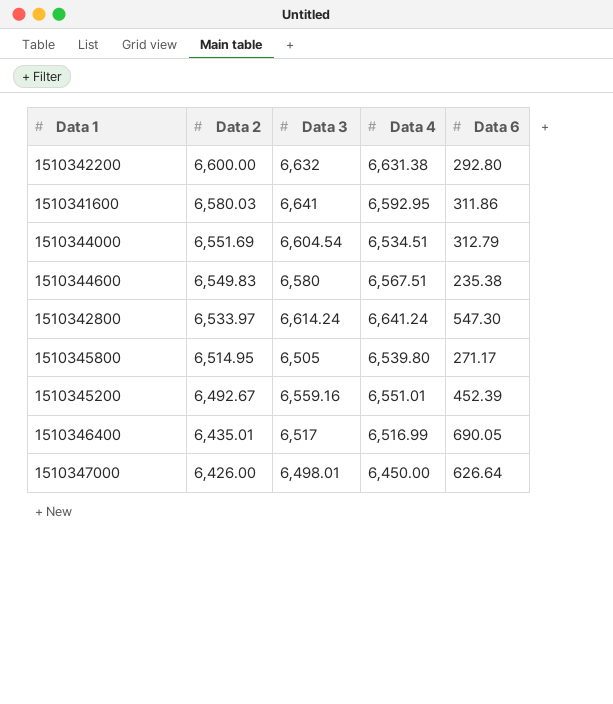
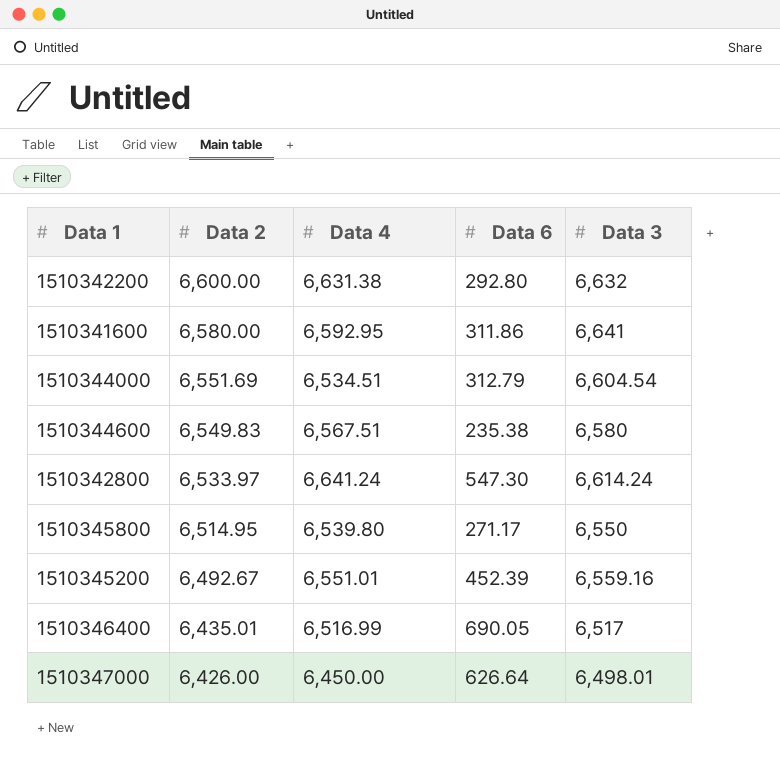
column Data 3 | position: 3 -> 5
1510341600 | Data 2: 6,580.03 -> 6,580.00
1510345800 | Data 3: 6,505 -> 6,550

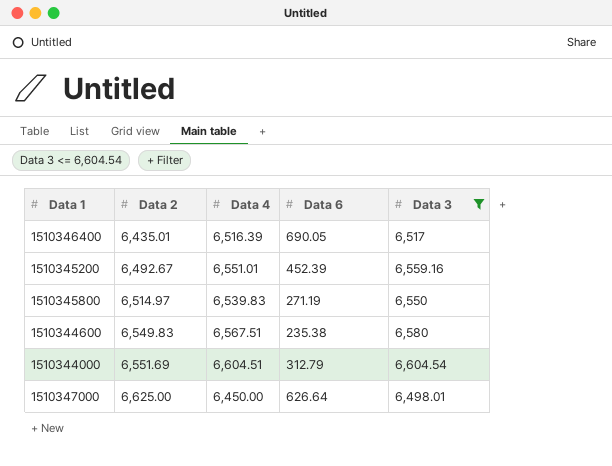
filter: none -> Data 3 <= 6,604.54
row order: Data 2 descending -> Data 2 ascending
1510346400 | Data 4: 6,516.99 -> 6,516.39
1510345800 | Data 2: 6,514.95 -> 6,514.97
1510345800 | Data 4: 6,539.80 -> 6,539.83
1510345800 | Data 6: 271.17 -> 271.19
1510344000 | Data 4: 6,534.51 -> 6,604.51
1510347000 | Data 2: 6,426.00 -> 6,625.00

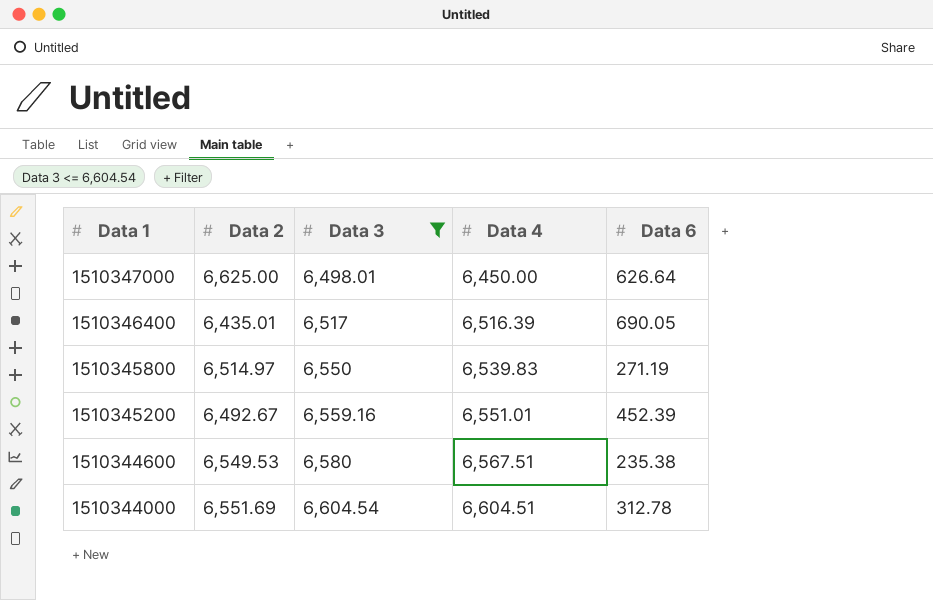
row order: Data 2 ascending -> Data 1 descending
column Data 3 | position: 5 -> 3
1510344600 | Data 2: 6,549.83 -> 6,549.53
1510344000 | Data 6: 312.79 -> 312.78

